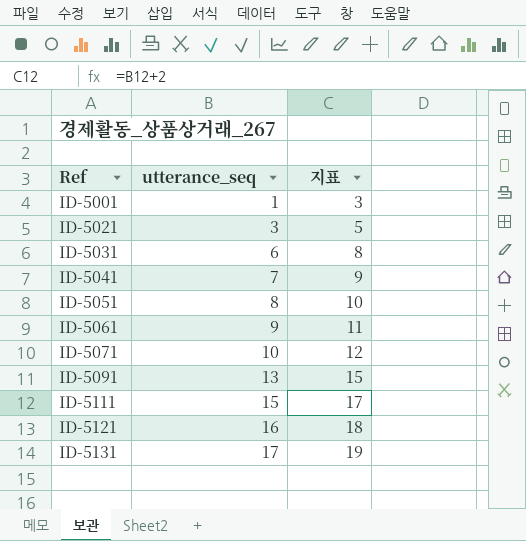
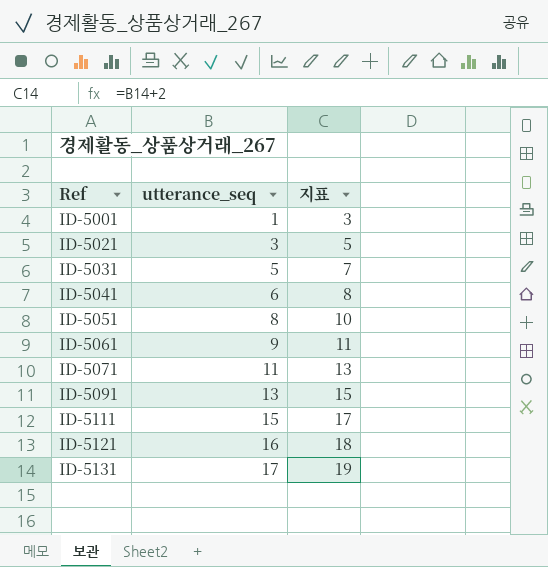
ID-5031 | utterance_seq: 6 -> 5
ID-5031 | 지표: 8 -> 7
ID-5041 | utterance_seq: 7 -> 6
ID-5041 | 지표: 9 -> 8
ID-5071 | utterance_seq: 10 -> 11
ID-5071 | 지표: 12 -> 13

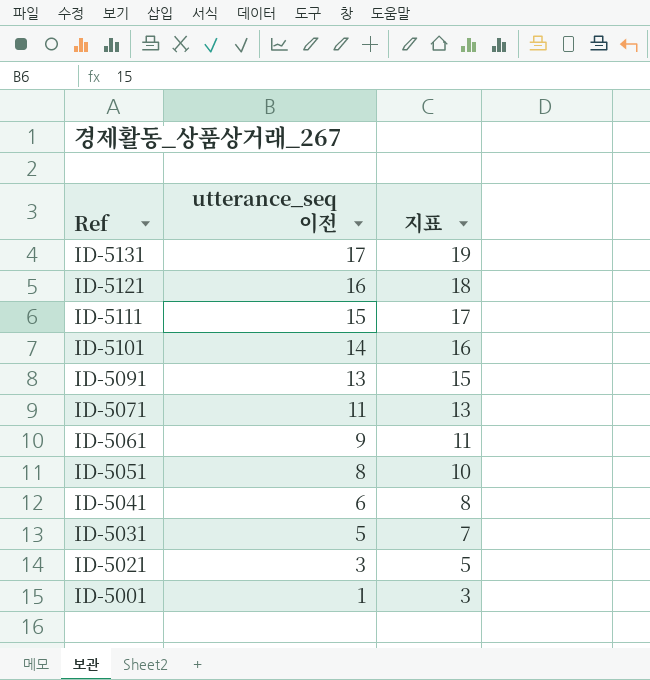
row order: Ref ascending -> Ref descending
column name: utterance_seq -> utterance_seq 이전
row ID-5101: none -> 14 | 16

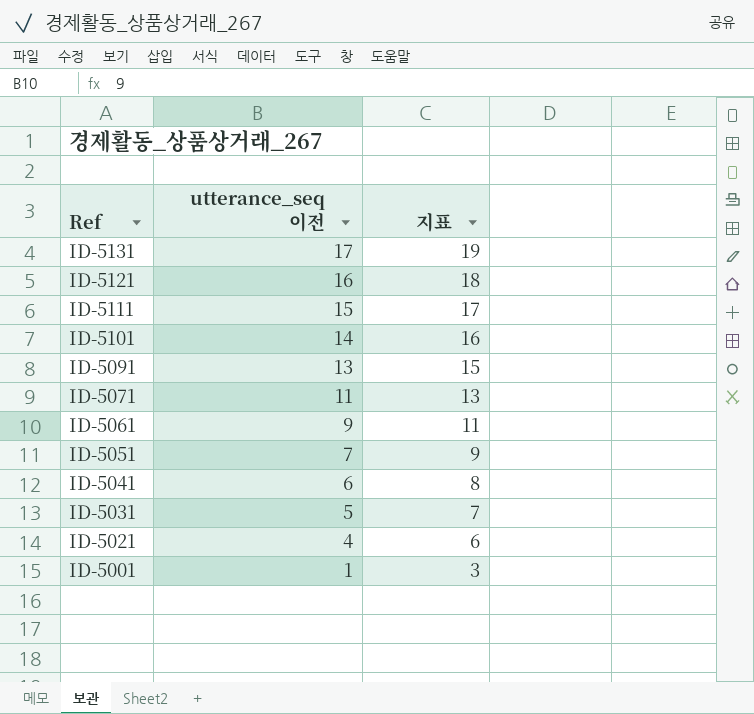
ID-5051 | utterance_seq 이전: 8 -> 7
ID-5051 | 지표: 10 -> 9
ID-5021 | utterance_seq 이전: 3 -> 4
ID-5021 | 지표: 5 -> 6

